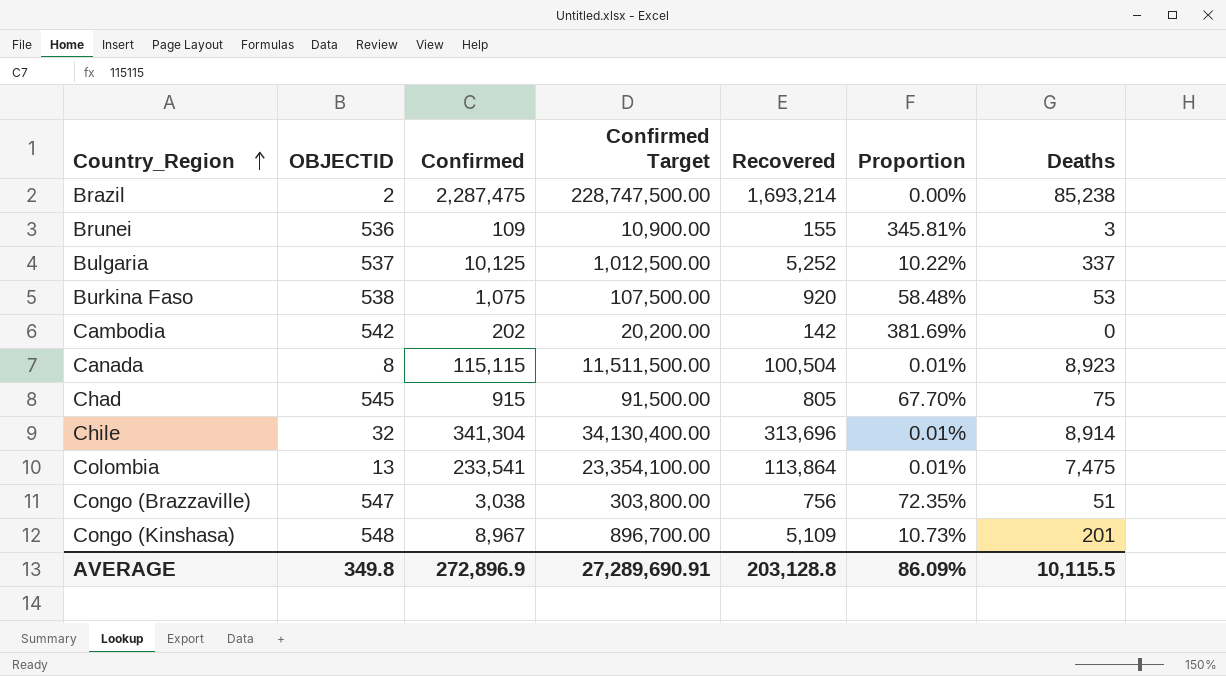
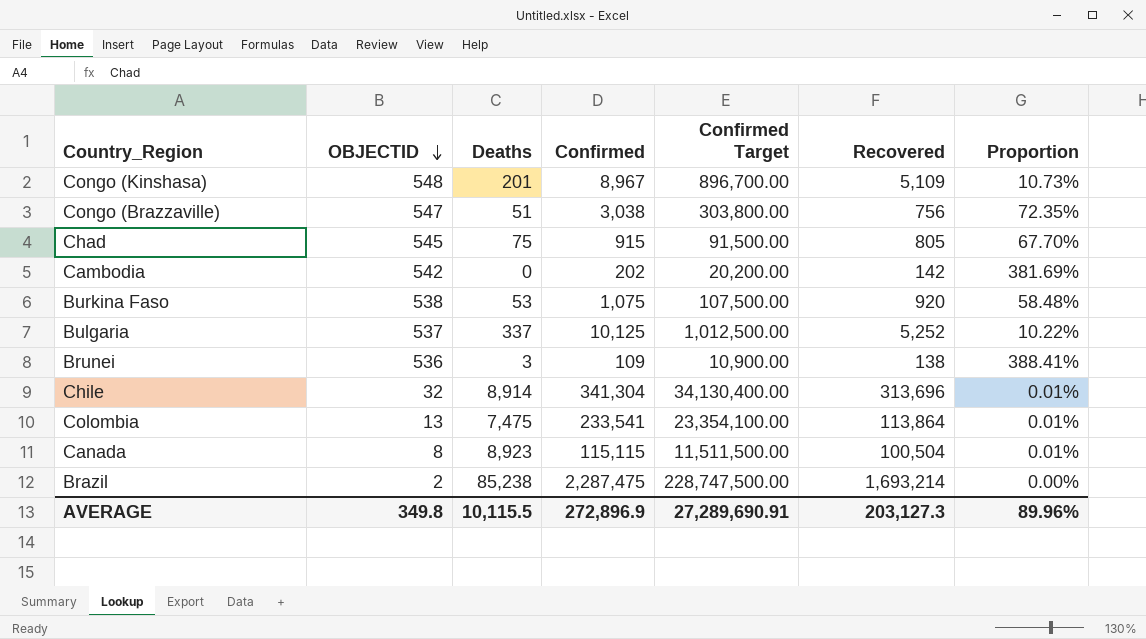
row order: Country_Region ascending -> OBJECTID descending
column Deaths | position: 7 -> 3
Brunei | Recovered: 155 -> 138
Brunei | Proportion: 345.81% -> 388.41%
AVERAGE | Recovered: 203,128.8 -> 203,127.3
AVERAGE | Proportion: 86.09% -> 89.96%

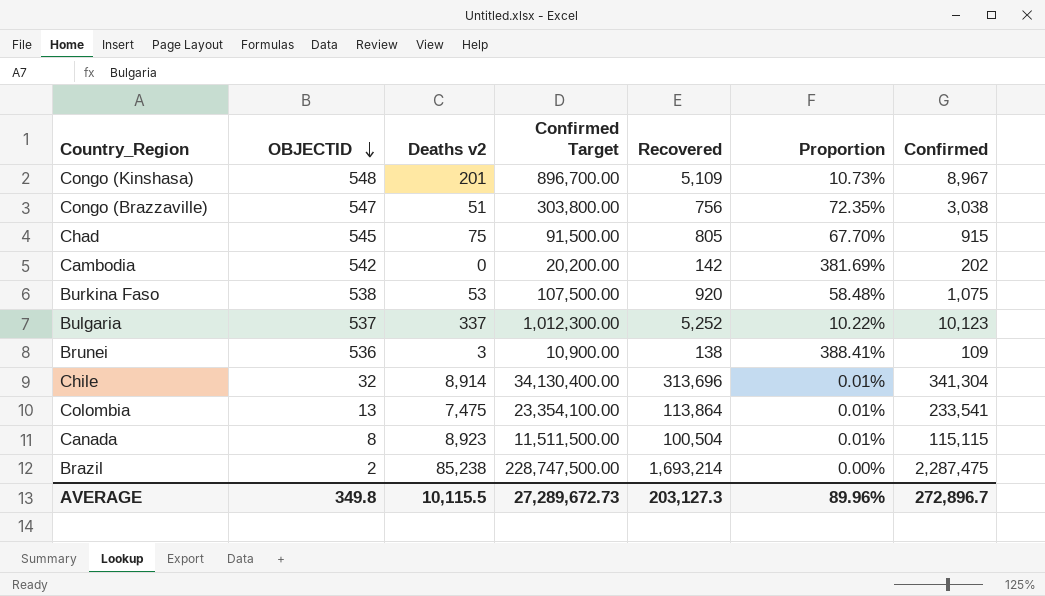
column name: Deaths -> Deaths v2
column Confirmed | position: 4 -> 7
Bulgaria | Confirmed Target: 1,012,500.00 -> 1,012,300.00
Bulgaria | Confirmed: 10,125 -> 10,123
AVERAGE | Confirmed Target: 27,289,690.91 -> 27,289,672.73
AVERAGE | Confirmed: 272,896.9 -> 272,896.7

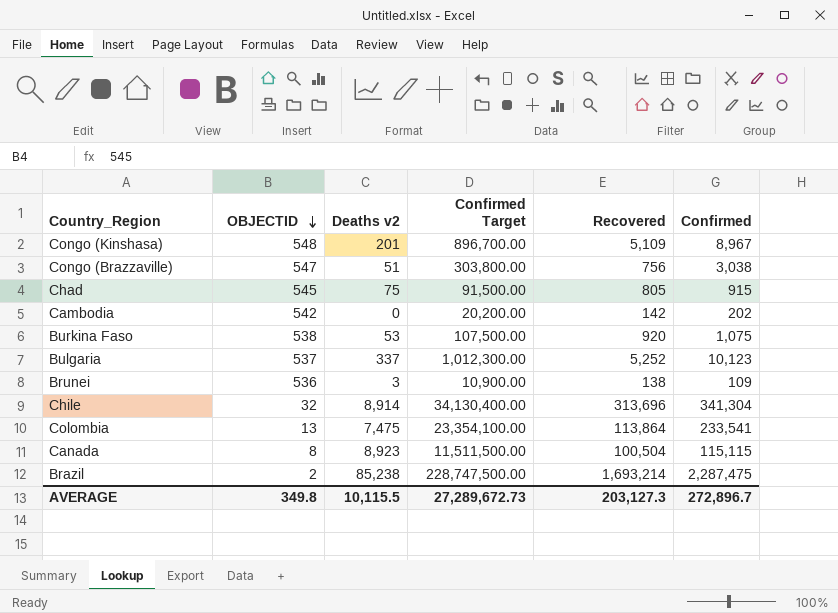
column Proportion | formula: [OBJECTID] / [Recovered] -> none

